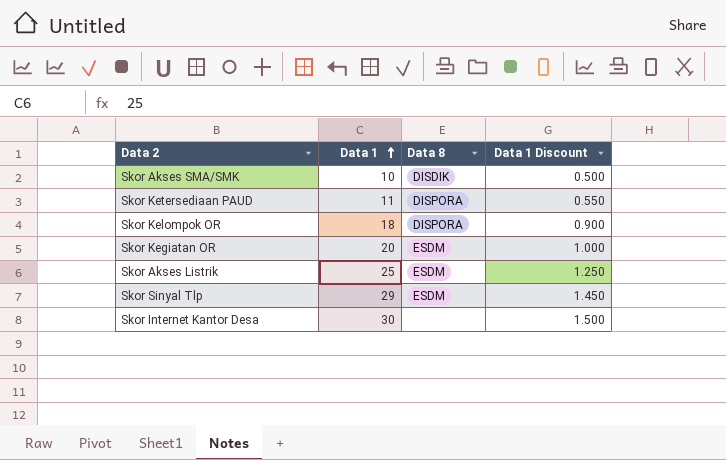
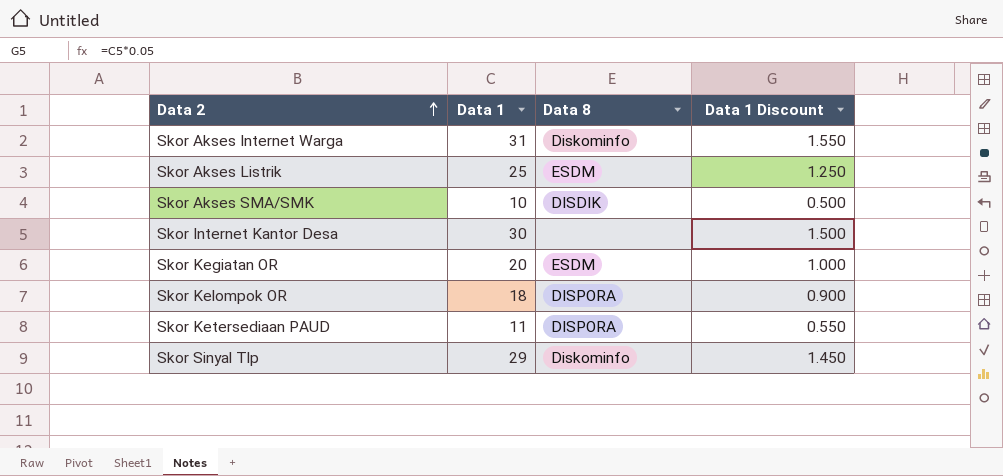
row order: Data 1 ascending -> Data 2 ascending
row Skor Akses Internet Warga: none -> 31 | Diskominfo | 1.550
Skor Sinyal Tlp | Data 8: ESDM -> Diskominfo

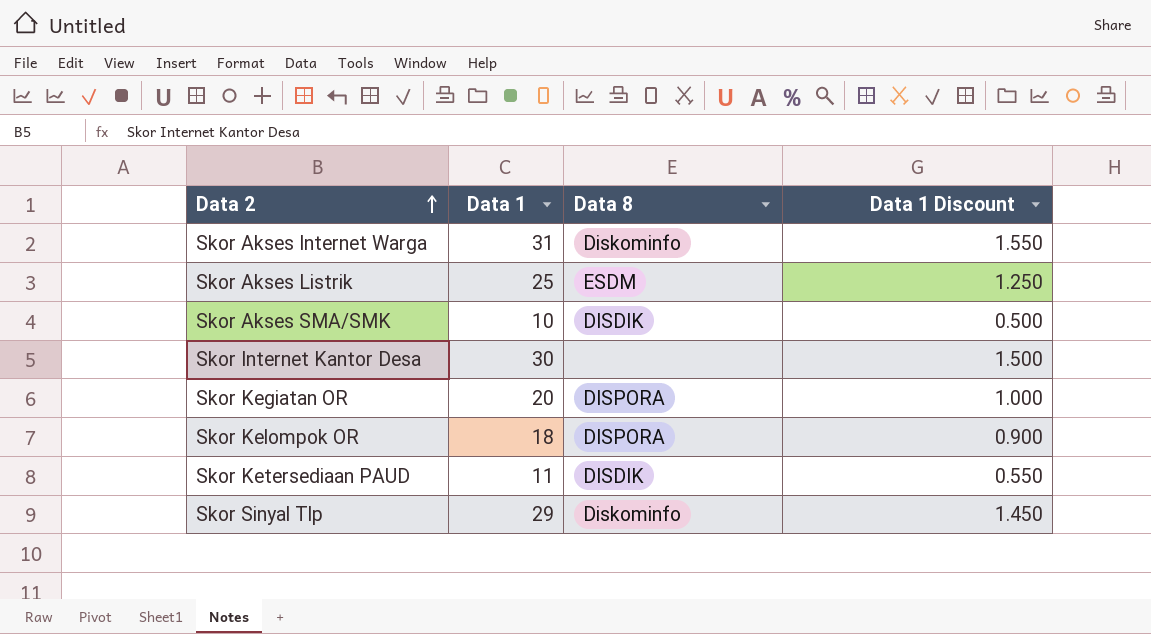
Skor Kegiatan OR | Data 8: ESDM -> DISPORA
Skor Ketersediaan PAUD | Data 8: DISPORA -> DISDIK

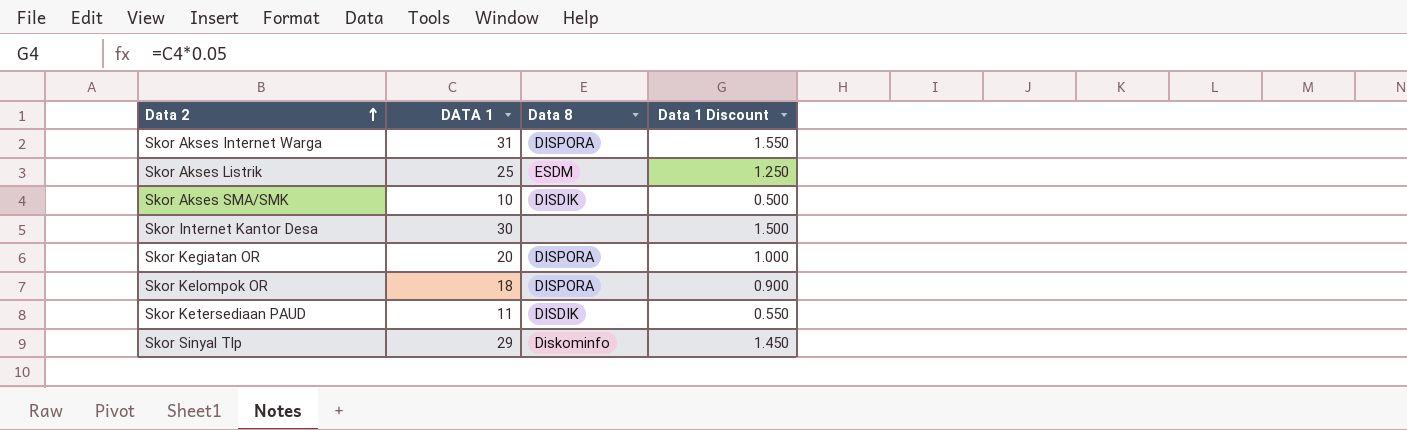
column name: Data 1 -> DATA 1
Skor Akses Internet Warga | Data 8: Diskominfo -> DISPORA

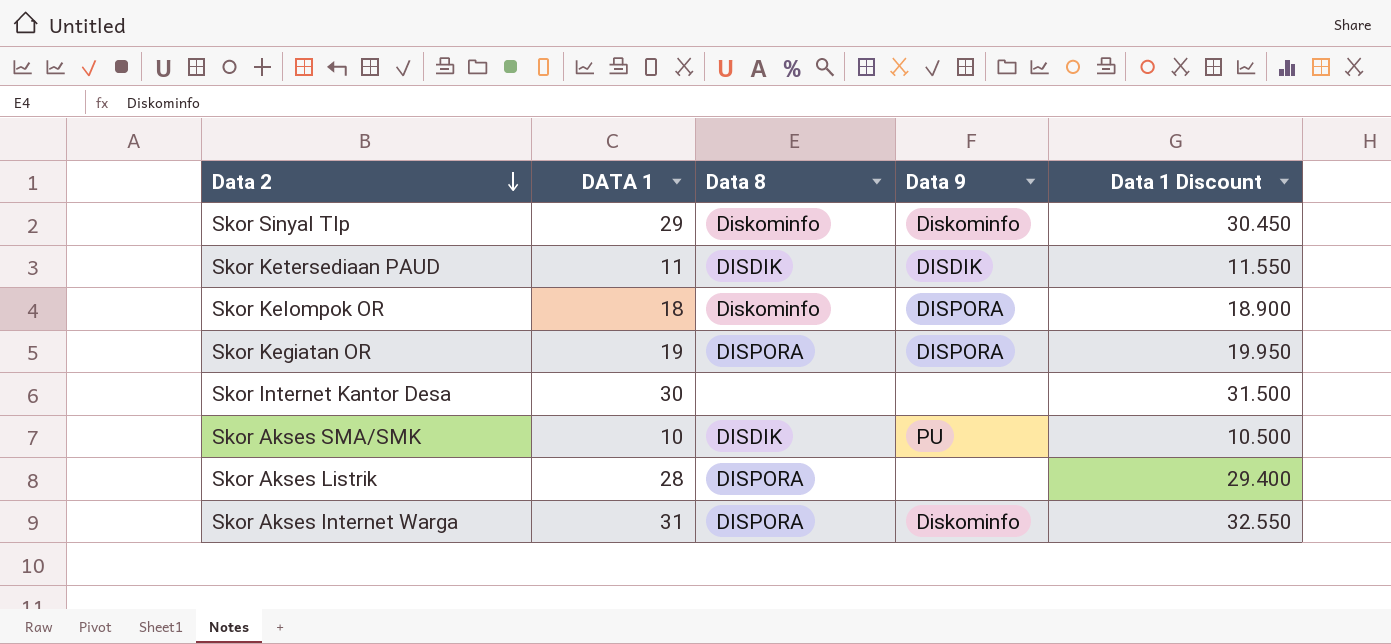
row order: Data 2 ascending -> Data 2 descending
column Data 9 | position: none -> 4
column Data 1 Discount | formula: [DATA 1] * 0.05 -> [DATA 1] * 1.05
Skor Kelompok OR | Data 8: DISPORA -> Diskominfo
Skor Kegiatan OR | DATA 1: 20 -> 19
Skor Akses Listrik | DATA 1: 25 -> 28
Skor Akses Listrik | Data 8: ESDM -> DISPORA

